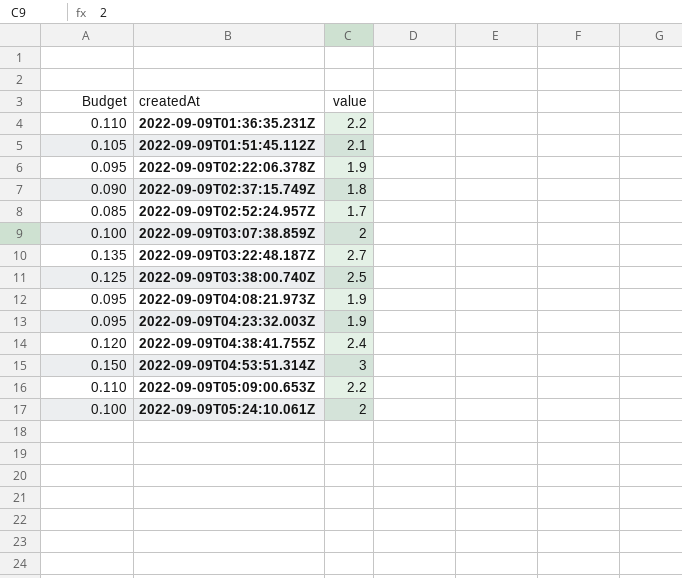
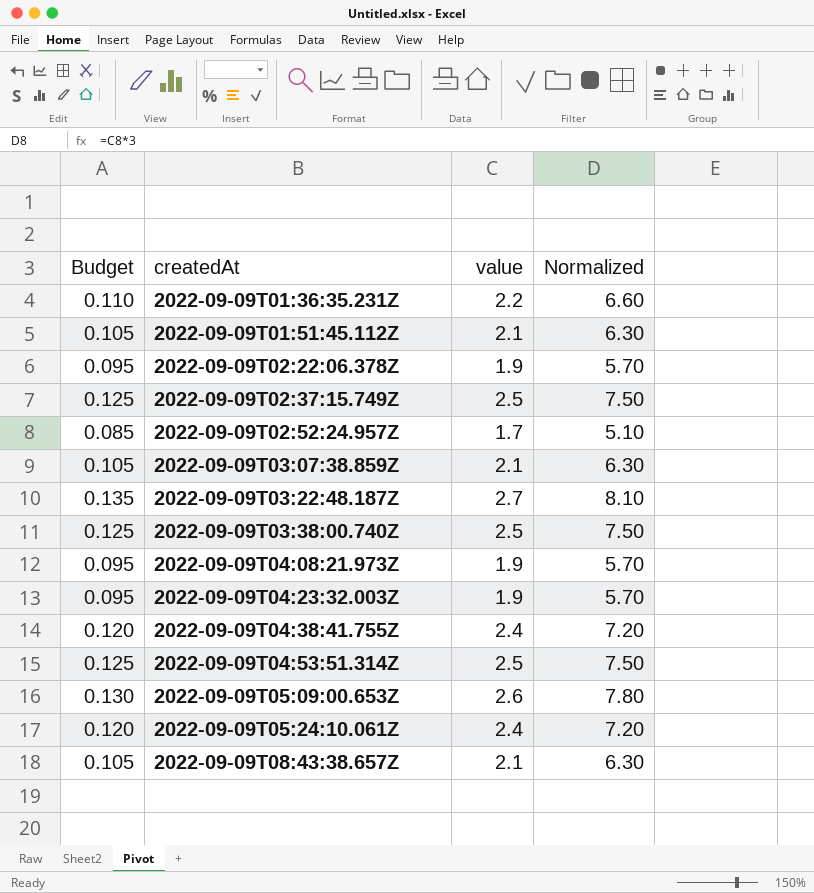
column Normalized | formula: none -> [value] * 3
2022-09-09T02:37:15.749Z | Budget: 0.090 -> 0.125
2022-09-09T02:37:15.749Z | value: 1.8 -> 2.5
2022-09-09T03:07:38.859Z | Budget: 0.100 -> 0.105
2022-09-09T03:07:38.859Z | value: 2 -> 2.1
2022-09-09T04:53:51.314Z | Budget: 0.150 -> 0.125
2022-09-09T04:53:51.314Z | value: 3 -> 2.5
2022-09-09T05:09:00.653Z | Budget: 0.110 -> 0.130
2022-09-09T05:09:00.653Z | value: 2.2 -> 2.6
2022-09-09T05:24:10.061Z | Budget: 0.100 -> 0.120
2022-09-09T05:24:10.061Z | value: 2 -> 2.4
row 2022-09-09T08:43:38.657Z: none -> 0.105 | 2.1 | 6.30

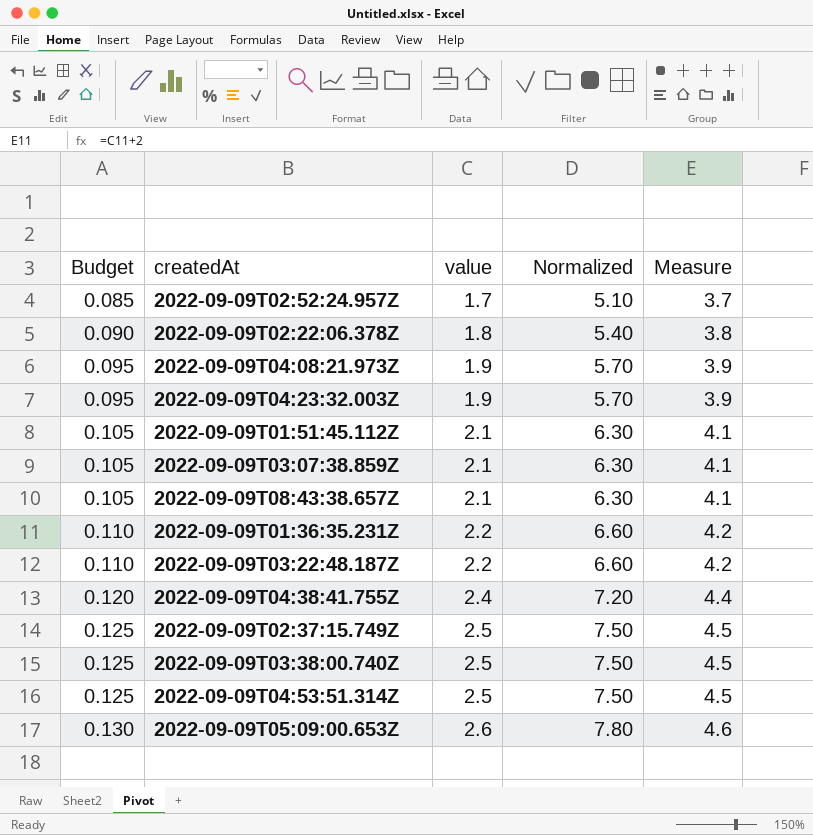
row order: createdAt ascending -> Budget ascending
column Measure | formula: none -> [value] + 2
row 2022-09-09T05:24:10.061Z: 0.120 | 2.4 | 7.20 -> none
2022-09-09T02:22:06.378Z | Budget: 0.095 -> 0.090
2022-09-09T02:22:06.378Z | value: 1.9 -> 1.8
2022-09-09T02:22:06.378Z | Normalized: 5.70 -> 5.40
2022-09-09T03:22:48.187Z | Budget: 0.135 -> 0.110
2022-09-09T03:22:48.187Z | value: 2.7 -> 2.2
2022-09-09T03:22:48.187Z | Normalized: 8.10 -> 6.60

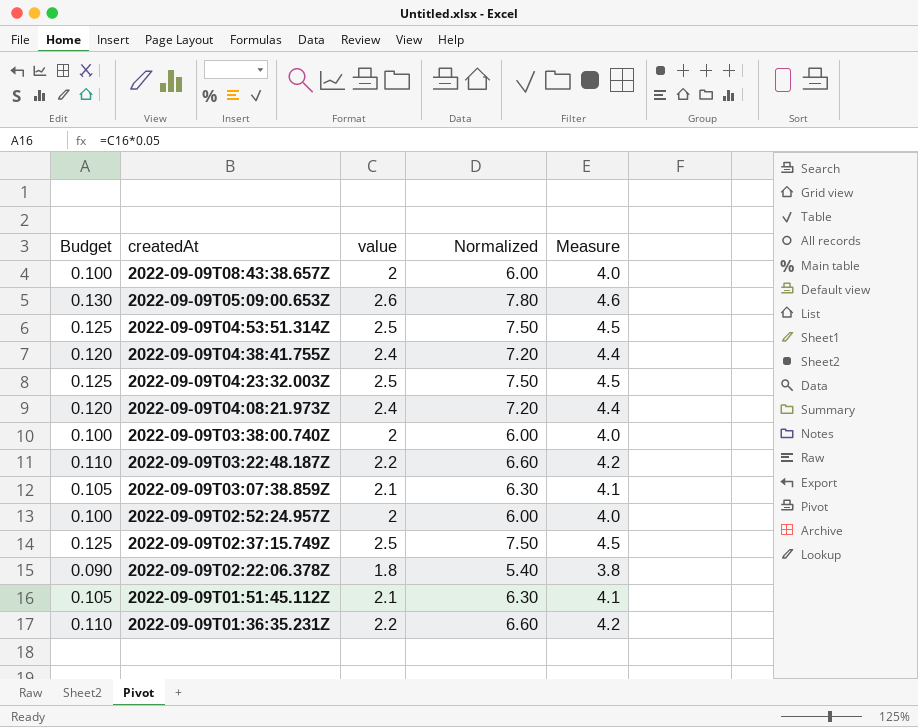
row order: Budget ascending -> createdAt descending
2022-09-09T08:43:38.657Z | Budget: 0.105 -> 0.100
2022-09-09T08:43:38.657Z | value: 2.1 -> 2
2022-09-09T08:43:38.657Z | Normalized: 6.30 -> 6.00
2022-09-09T08:43:38.657Z | Measure: 4.1 -> 4.0
2022-09-09T04:23:32.003Z | Budget: 0.095 -> 0.125
2022-09-09T04:23:32.003Z | value: 1.9 -> 2.5
2022-09-09T04:23:32.003Z | Normalized: 5.70 -> 7.50
2022-09-09T04:23:32.003Z | Measure: 3.9 -> 4.5
2022-09-09T04:08:21.973Z | Budget: 0.095 -> 0.120
2022-09-09T04:08:21.973Z | value: 1.9 -> 2.4
2022-09-09T04:08:21.973Z | Normalized: 5.70 -> 7.20
2022-09-09T04:08:21.973Z | Measure: 3.9 -> 4.4
2022-09-09T03:38:00.740Z | Budget: 0.125 -> 0.100
2022-09-09T03:38:00.740Z | value: 2.5 -> 2
2022-09-09T03:38:00.740Z | Normalized: 7.50 -> 6.00
2022-09-09T03:38:00.740Z | Measure: 4.5 -> 4.0
2022-09-09T02:52:24.957Z | Budget: 0.085 -> 0.100
2022-09-09T02:52:24.957Z | value: 1.7 -> 2
2022-09-09T02:52:24.957Z | Normalized: 5.10 -> 6.00
2022-09-09T02:52:24.957Z | Measure: 3.7 -> 4.0

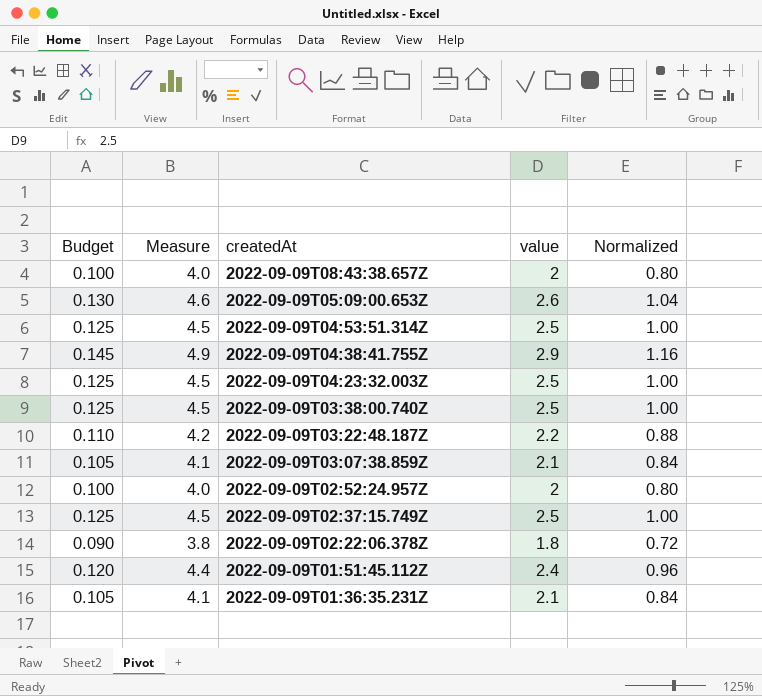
column Measure | position: 5 -> 2
column Normalized | formula: [value] * 3 -> [value] * 0.4
row 2022-09-09T04:08:21.973Z: 0.120 | 2.4 | 7.20 | 4.4 -> none
2022-09-09T04:38:41.755Z | Budget: 0.120 -> 0.145
2022-09-09T04:38:41.755Z | Measure: 4.4 -> 4.9
2022-09-09T04:38:41.755Z | value: 2.4 -> 2.9
2022-09-09T03:38:00.740Z | Budget: 0.100 -> 0.125
2022-09-09T03:38:00.740Z | Measure: 4.0 -> 4.5
2022-09-09T03:38:00.740Z | value: 2 -> 2.5
2022-09-09T01:51:45.112Z | Budget: 0.105 -> 0.120
2022-09-09T01:51:45.112Z | Measure: 4.1 -> 4.4
2022-09-09T01:51:45.112Z | value: 2.1 -> 2.4
2022-09-09T01:36:35.231Z | Budget: 0.110 -> 0.105
2022-09-09T01:36:35.231Z | Measure: 4.2 -> 4.1
2022-09-09T01:36:35.231Z | value: 2.2 -> 2.1

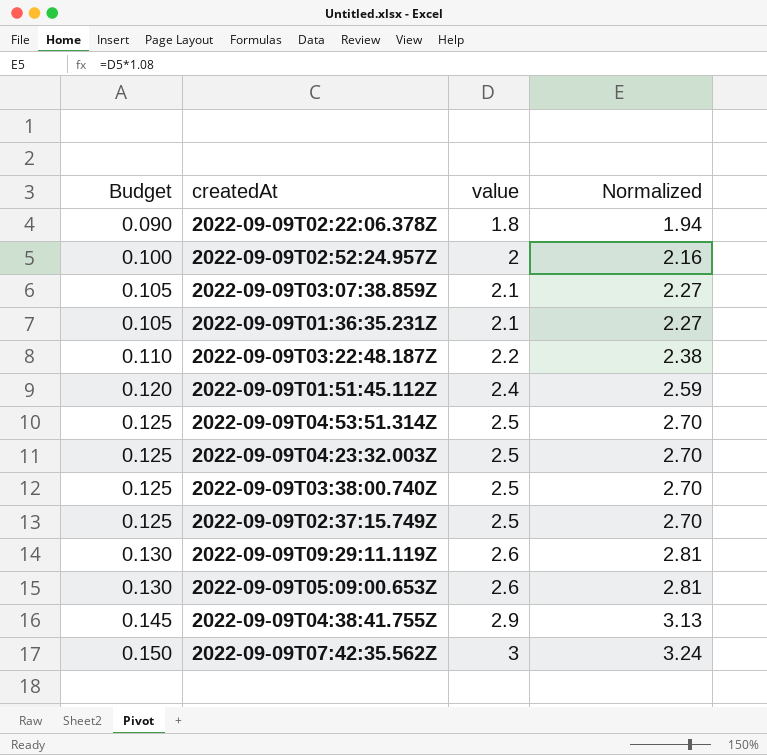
row order: createdAt descending -> Budget ascending
column Measure | formula: [value] + 2 -> none
column Normalized | formula: [value] * 0.4 -> [value] * 1.08
row 2022-09-09T08:43:38.657Z: 0.100 | 4.0 | 2 | 0.80 -> none
row 2022-09-09T09:29:11.119Z: none -> 0.130 | 2.6 | 2.81
row 2022-09-09T07:42:35.562Z: none -> 0.150 | 3 | 3.24

